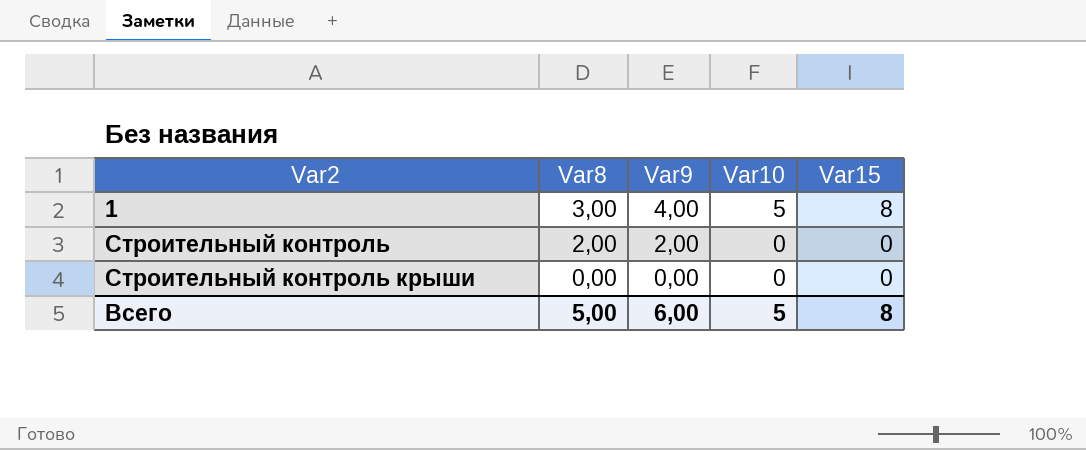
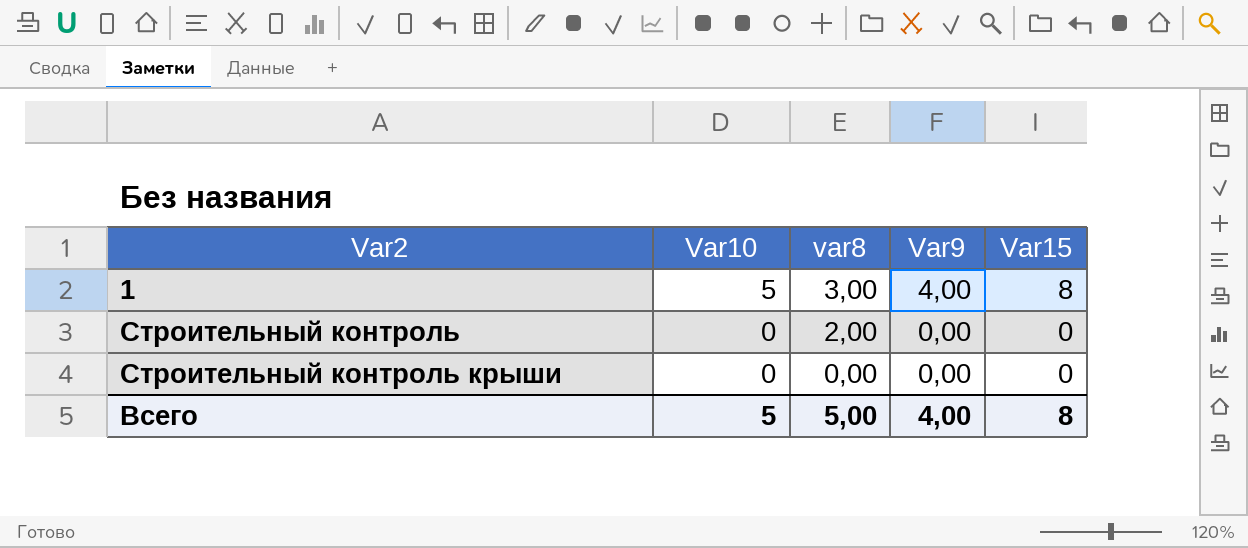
column Var10 | position: 4 -> 2
column name: Var8 -> var8
Строительный контроль | Var9: 2,00 -> 0,00
Всего | Var9: 6,00 -> 4,00

